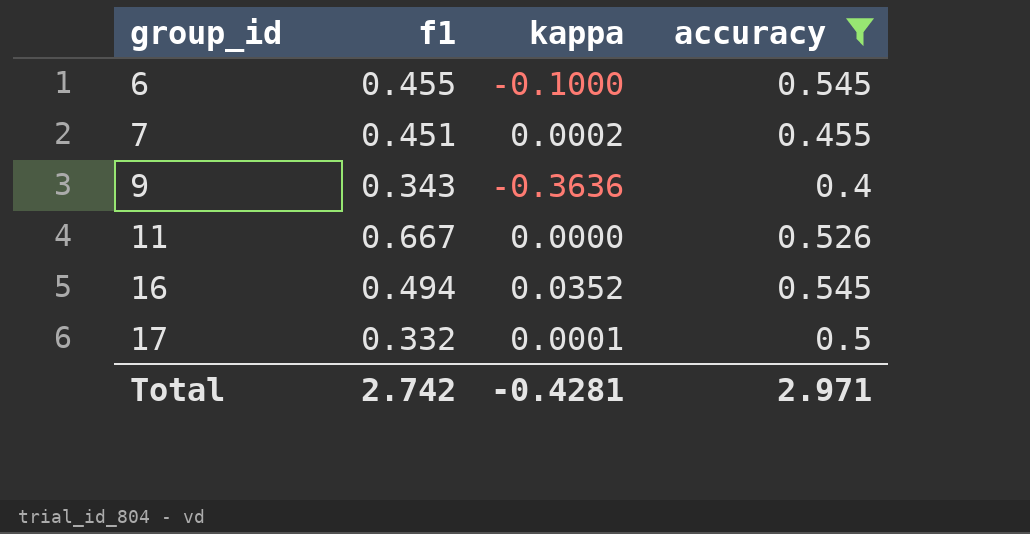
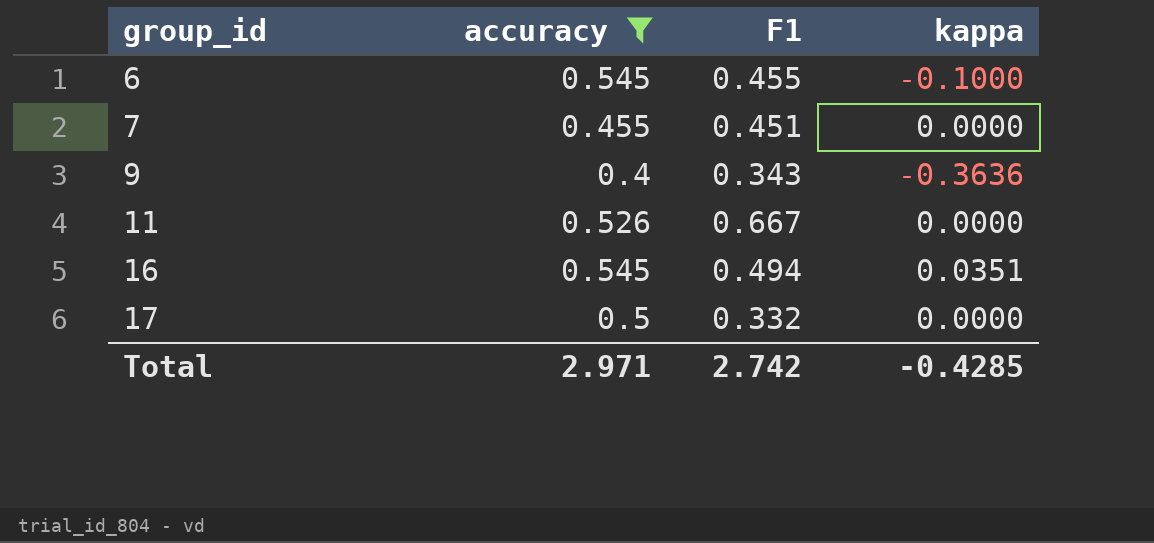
column accuracy | position: 4 -> 2
column name: f1 -> F1
7 | kappa: 0.0002 -> 0.0000
16 | kappa: 0.0352 -> 0.0351
17 | kappa: 0.0001 -> 0.0000
Total | kappa: -0.4281 -> -0.4285

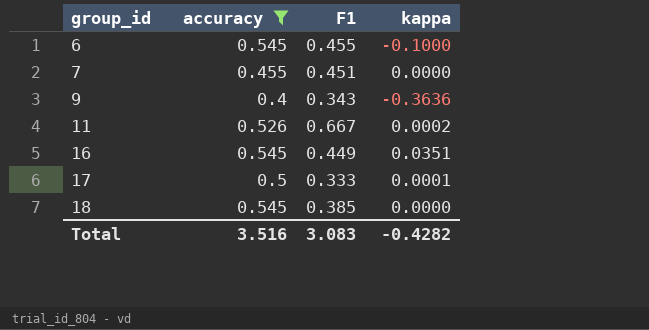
11 | kappa: 0.0000 -> 0.0002
16 | F1: 0.494 -> 0.449
17 | F1: 0.332 -> 0.333
17 | kappa: 0.0000 -> 0.0001
row 18: none -> 0.545 | 0.385 | 0.0000
Total | accuracy: 2.971 -> 3.516
Total | F1: 2.742 -> 3.083
Total | kappa: -0.4285 -> -0.4282

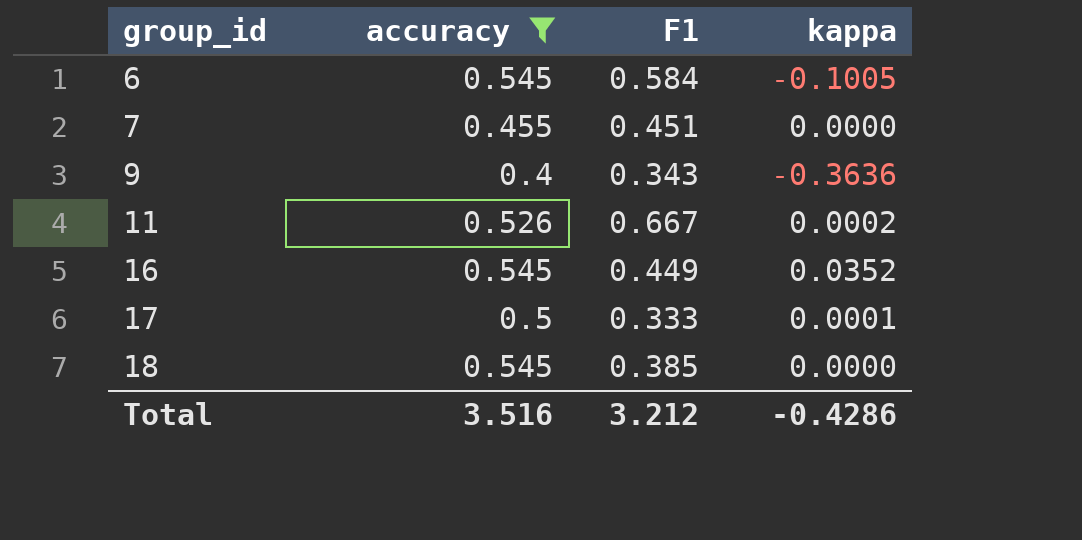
6 | F1: 0.455 -> 0.584
6 | kappa: -0.1000 -> -0.1005
16 | kappa: 0.0351 -> 0.0352
Total | F1: 3.083 -> 3.212
Total | kappa: -0.4282 -> -0.4286

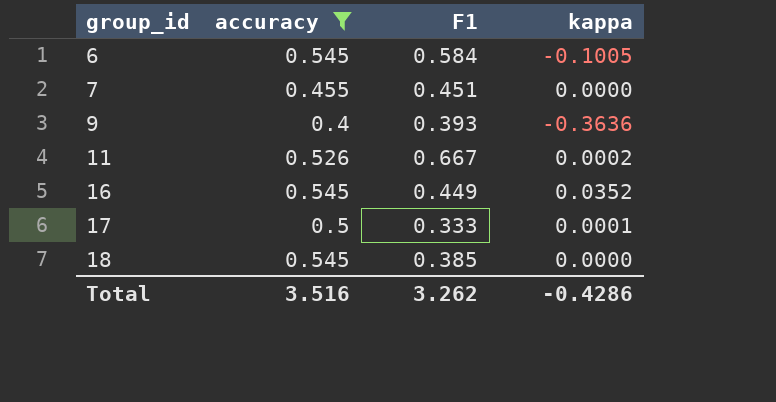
9 | F1: 0.343 -> 0.393
Total | F1: 3.212 -> 3.262

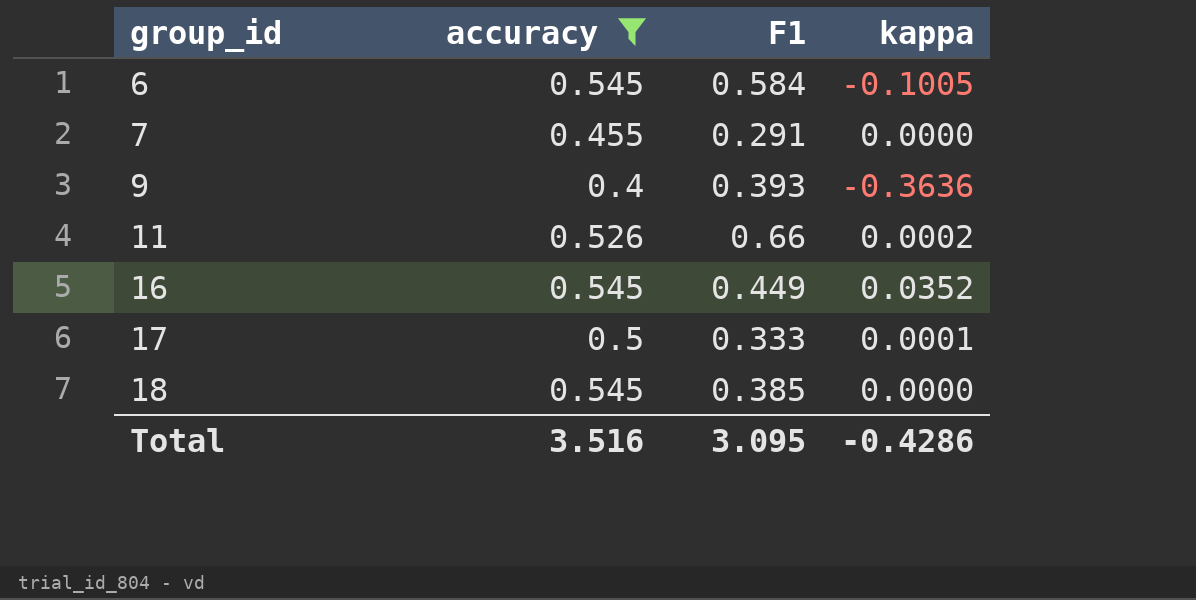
7 | F1: 0.451 -> 0.291
11 | F1: 0.667 -> 0.66
Total | F1: 3.262 -> 3.095

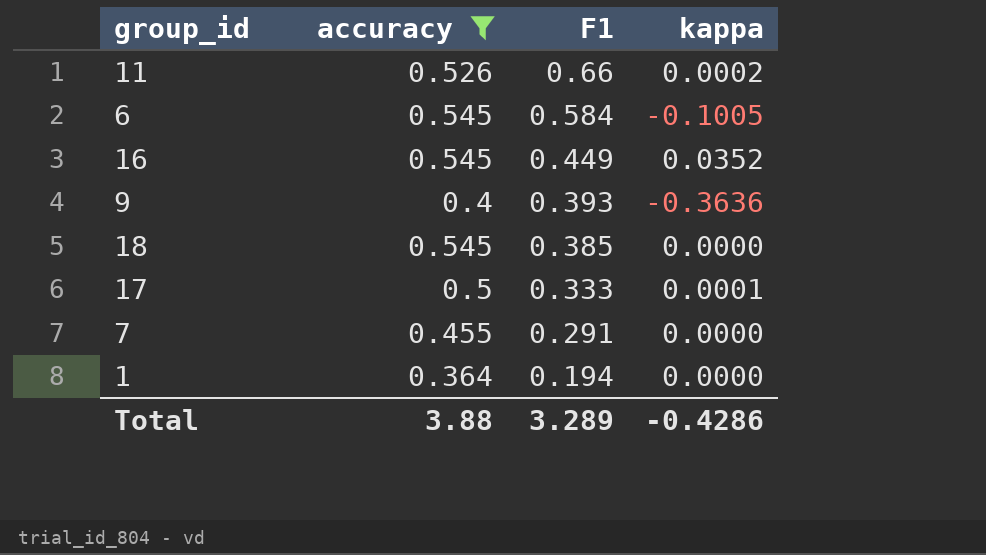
row order: group_id ascending -> F1 descending
row 1: none -> 0.364 | 0.194 | 0.0000
Total | accuracy: 3.516 -> 3.88
Total | F1: 3.095 -> 3.289

